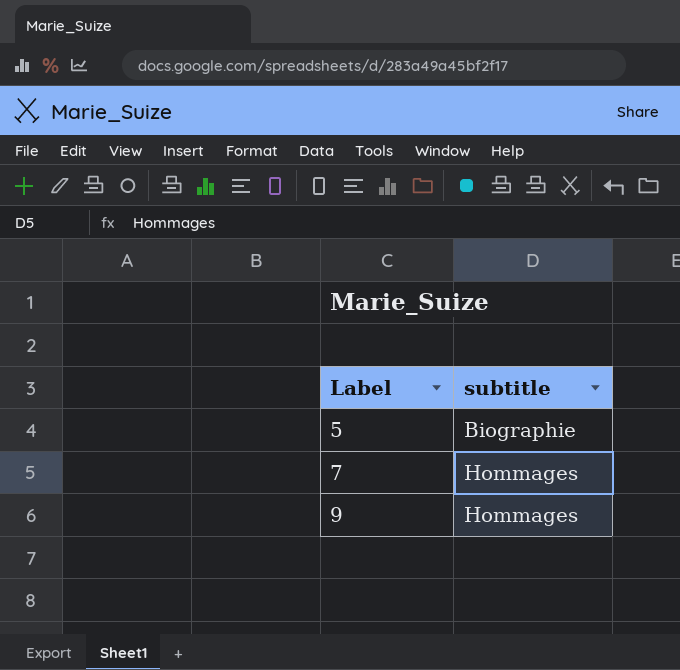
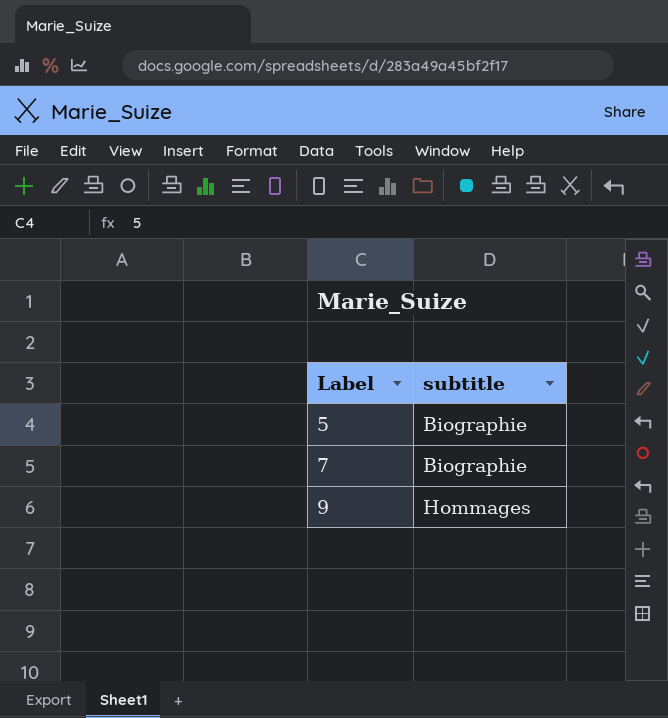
7 | subtitle: Hommages -> Biographie

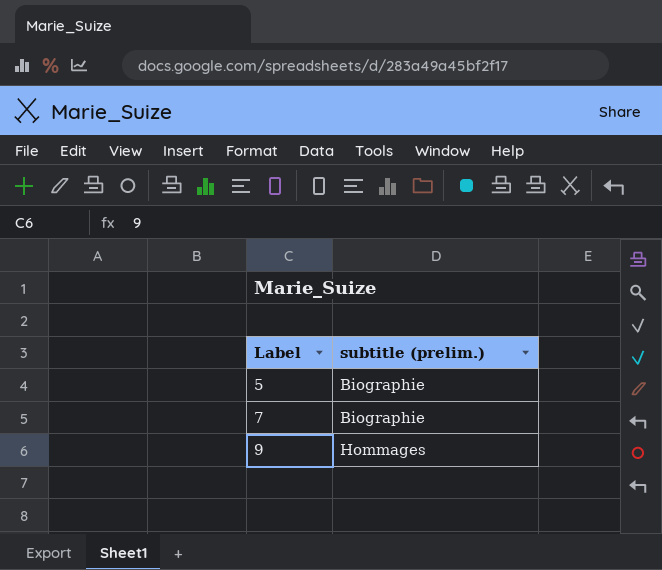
column name: subtitle -> subtitle (prelim.)

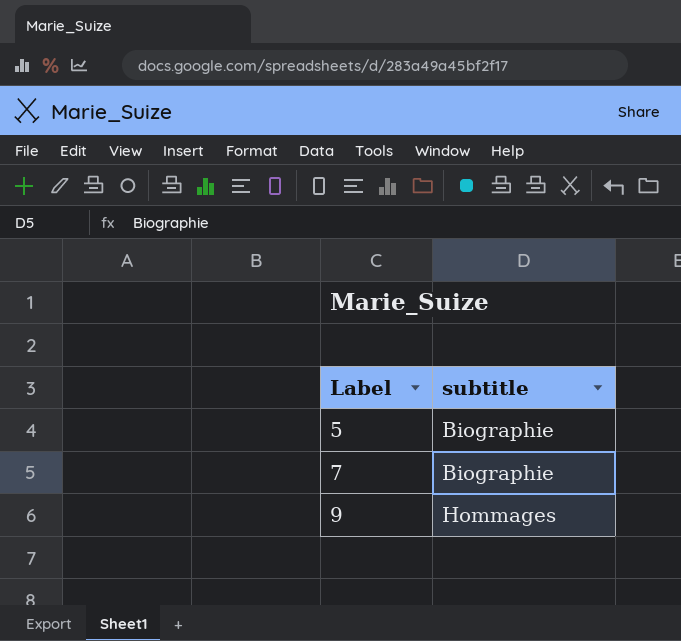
column name: subtitle (prelim.) -> subtitle

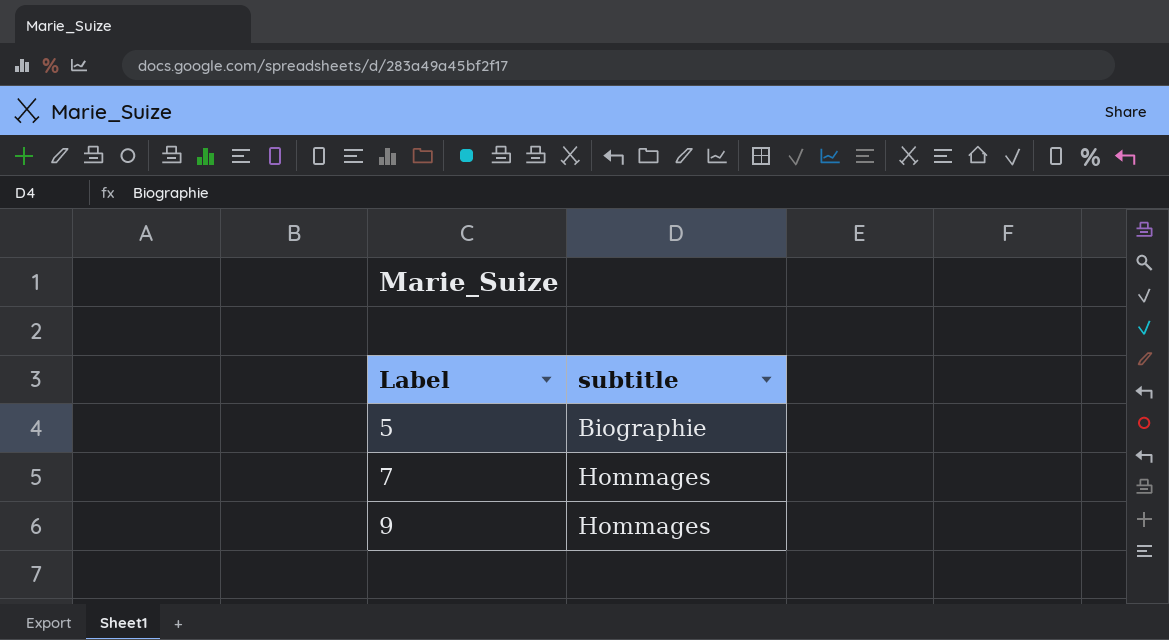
7 | subtitle: Biographie -> Hommages

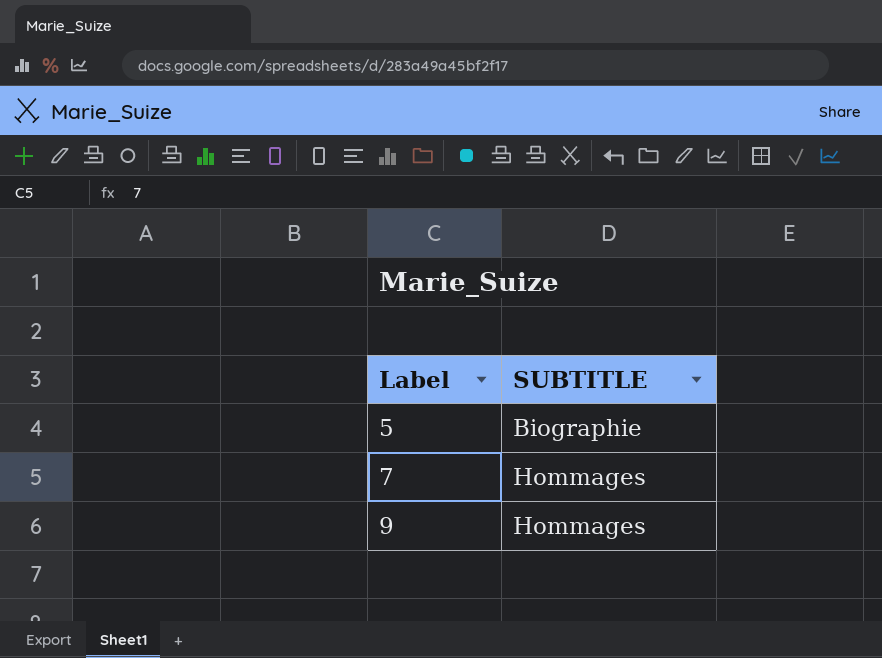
column name: subtitle -> SUBTITLE

